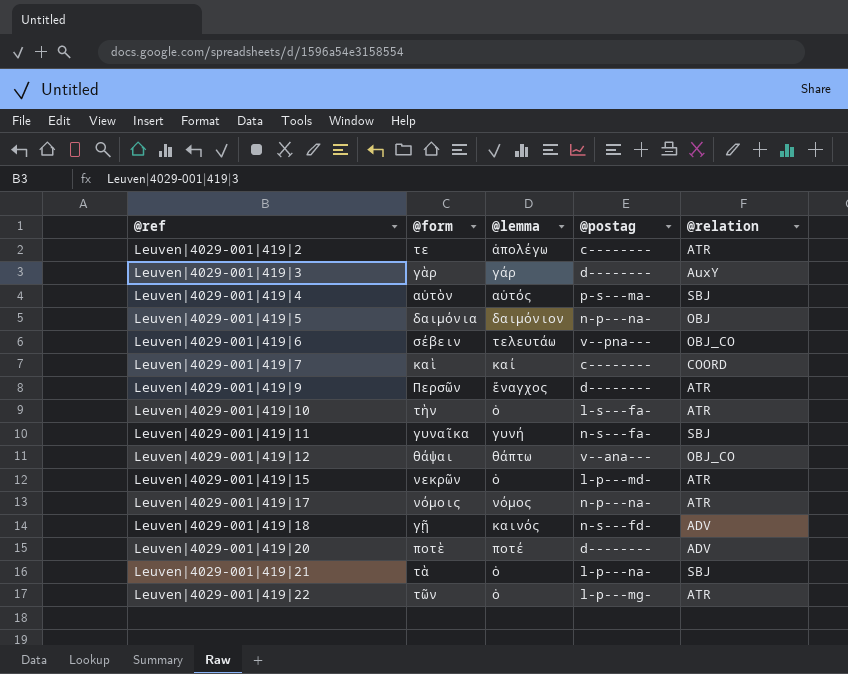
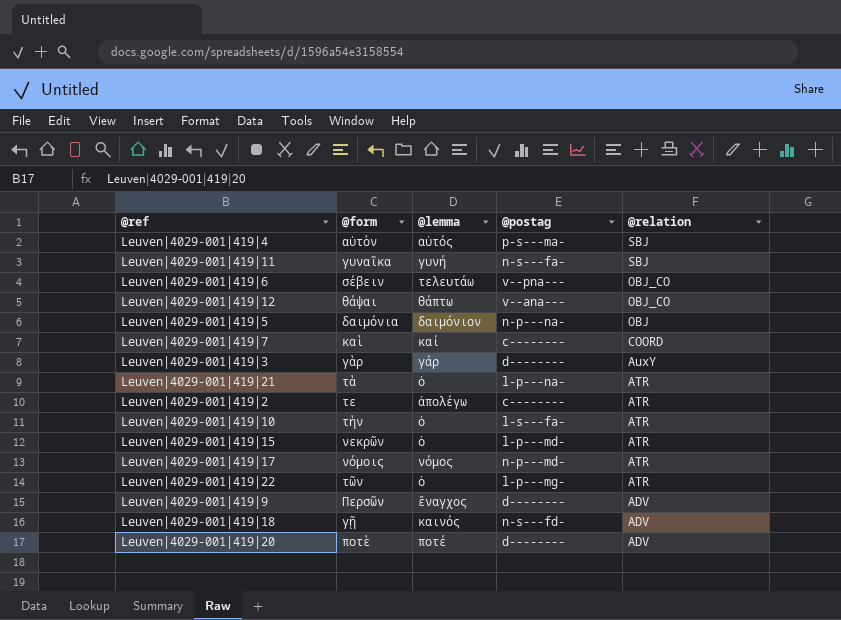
row order: @ref ascending -> @relation descending
Leuven|4029-001|419|21 | @relation: SBJ -> ATR
Leuven|4029-001|419|17 | @postag: n-p---na- -> n-p---md-
Leuven|4029-001|419|9 | @relation: ATR -> ADV

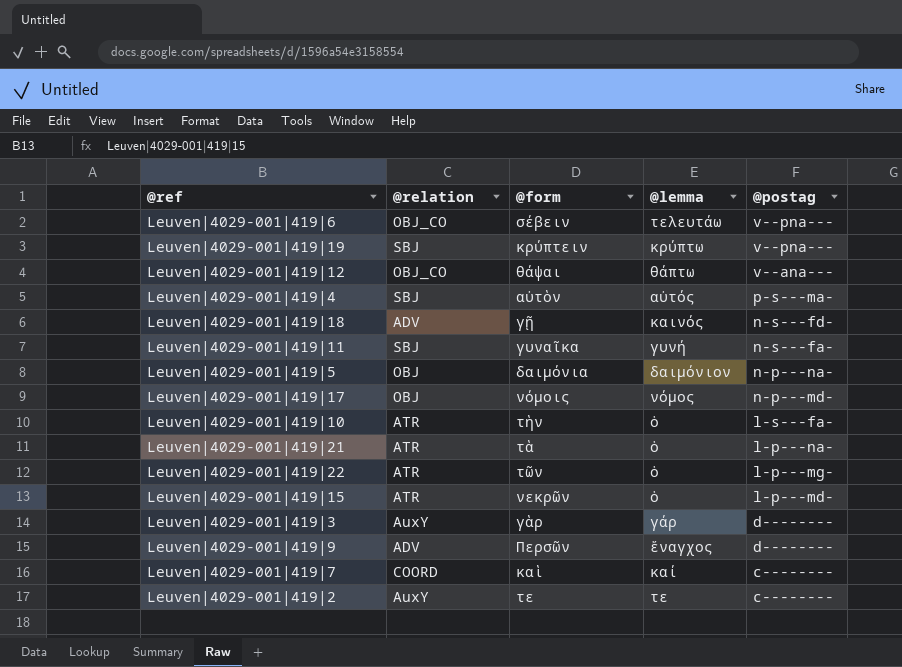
row order: @relation descending -> @postag descending
column @relation | position: 5 -> 2
row Leuven|4029-001|419|20: ποτὲ | ποτέ | d-------- | ADV -> none
row Leuven|4029-001|419|19: none -> SBJ | κρύπτειν | κρύπτω | v--pna---
Leuven|4029-001|419|17 | @relation: ATR -> OBJ
Leuven|4029-001|419|2 | @relation: ATR -> AuxY
Leuven|4029-001|419|2 | @lemma: ἀπολέγω -> τε

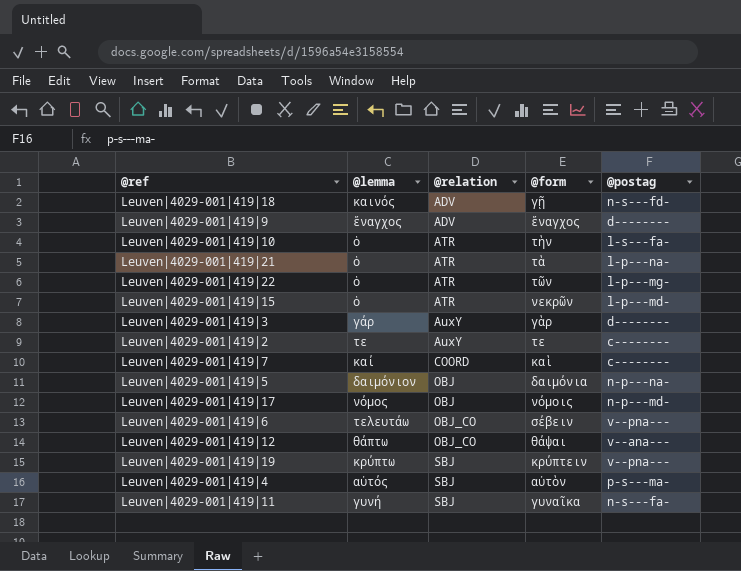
row order: @postag descending -> @relation ascending
column @lemma | position: 4 -> 2
Leuven|4029-001|419|9 | @form: Περσῶν -> ἔναγχος

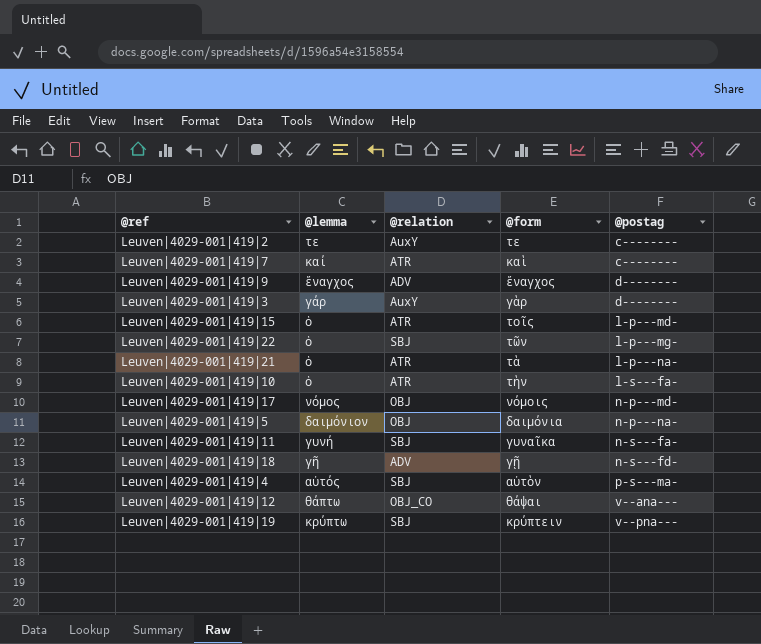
row order: @relation ascending -> @postag ascending
row Leuven|4029-001|419|6: τελευτάω | OBJ_CO | σέβειν | v--pna--- -> none
Leuven|4029-001|419|7 | @relation: COORD -> ATR
Leuven|4029-001|419|15 | @form: νεκρῶν -> τοῖς
Leuven|4029-001|419|22 | @relation: ATR -> SBJ
Leuven|4029-001|419|18 | @lemma: καινός -> γῆ

